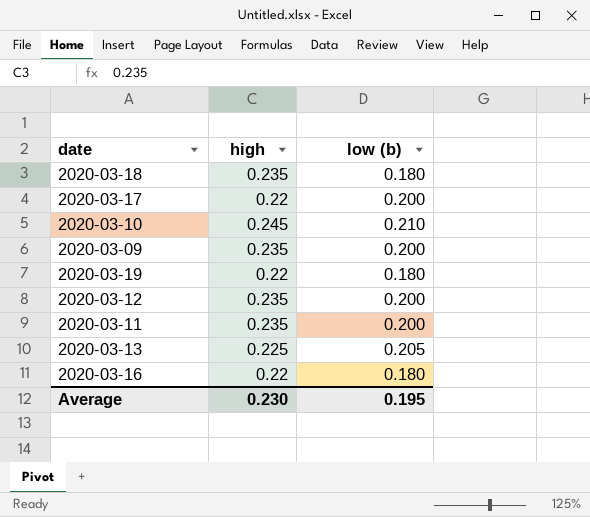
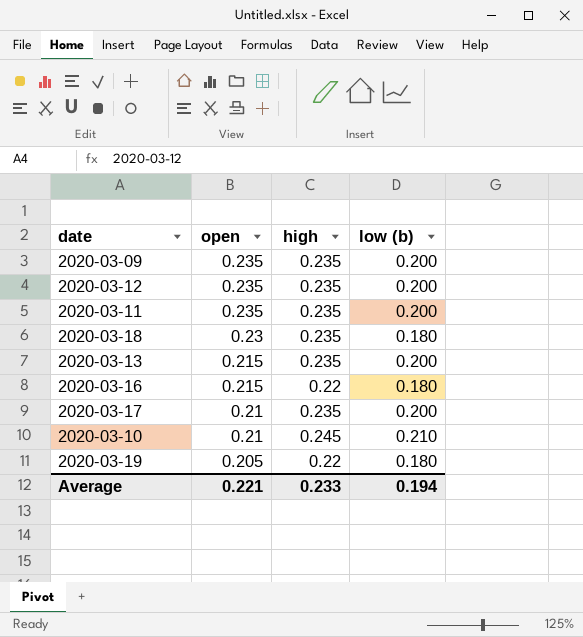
row order: none -> open descending
column open | position: none -> 2
2020-03-13 | high: 0.225 -> 0.235
2020-03-13 | low (b): 0.205 -> 0.200
2020-03-17 | high: 0.22 -> 0.235
Average | high: 0.230 -> 0.233
Average | low (b): 0.195 -> 0.194

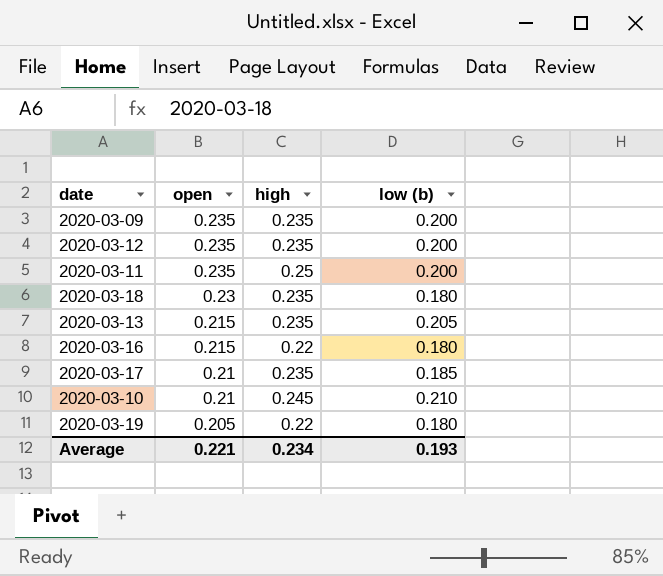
2020-03-11 | high: 0.235 -> 0.25
2020-03-13 | low (b): 0.200 -> 0.205
2020-03-17 | low (b): 0.200 -> 0.185
Average | high: 0.233 -> 0.234
Average | low (b): 0.194 -> 0.193

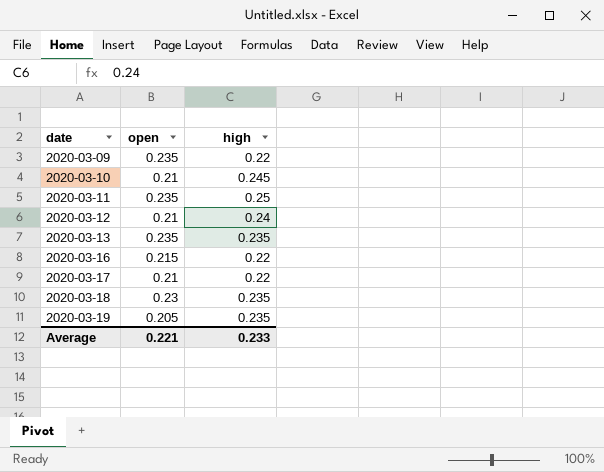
row order: open descending -> date ascending
column low (b) | position: 4 -> none
2020-03-09 | high: 0.235 -> 0.22
2020-03-12 | open: 0.235 -> 0.21
2020-03-12 | high: 0.235 -> 0.24
2020-03-13 | open: 0.215 -> 0.235
2020-03-17 | high: 0.235 -> 0.22
2020-03-19 | high: 0.22 -> 0.235
Average | high: 0.234 -> 0.233

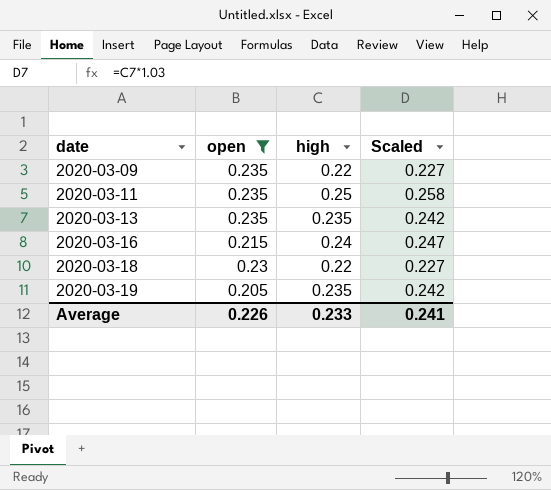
filter: none -> open != 0.21
column Scaled | formula: none -> [high] * 1.03
2020-03-16 | high: 0.22 -> 0.24
2020-03-18 | high: 0.235 -> 0.22
Average | open: 0.221 -> 0.226

